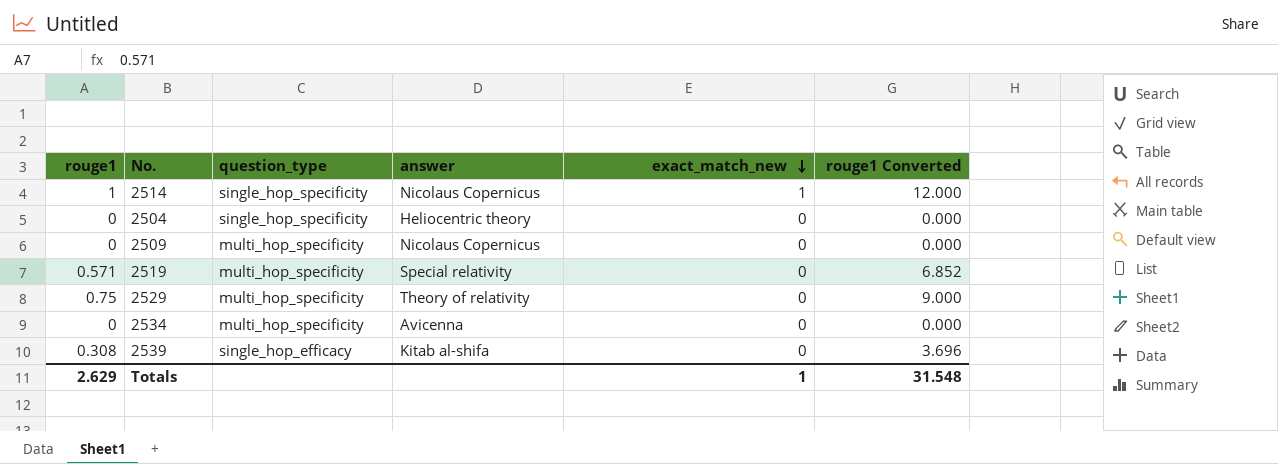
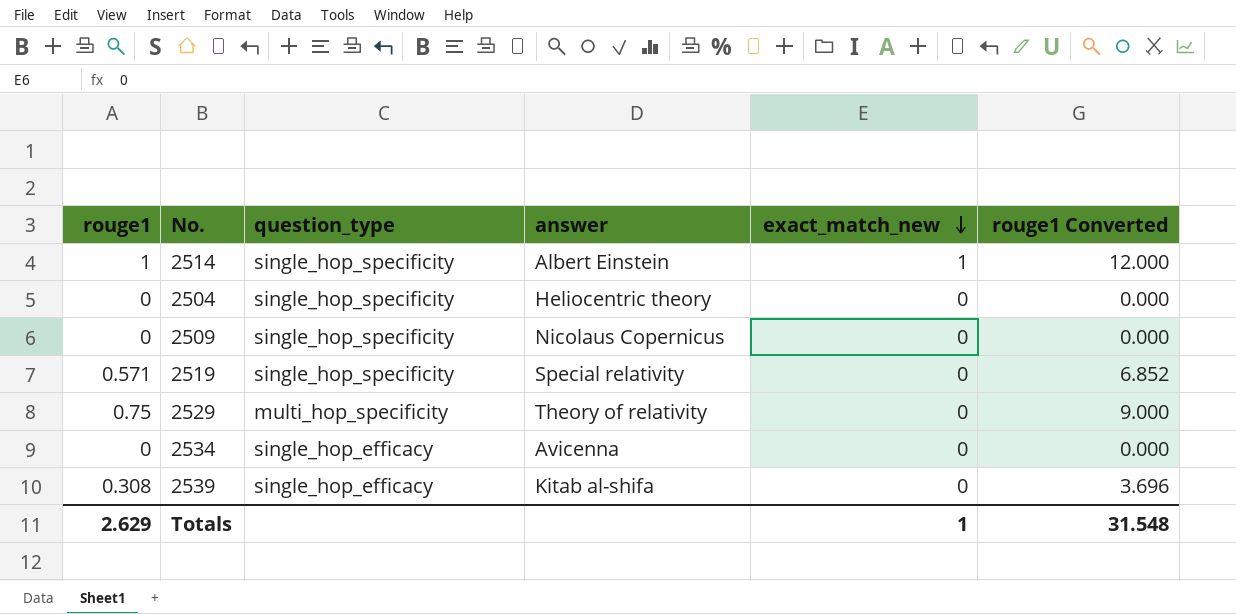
2514 | answer: Nicolaus Copernicus -> Albert Einstein
2509 | question_type: multi_hop_specificity -> single_hop_specificity
2519 | question_type: multi_hop_specificity -> single_hop_specificity
2534 | question_type: multi_hop_specificity -> single_hop_efficacy

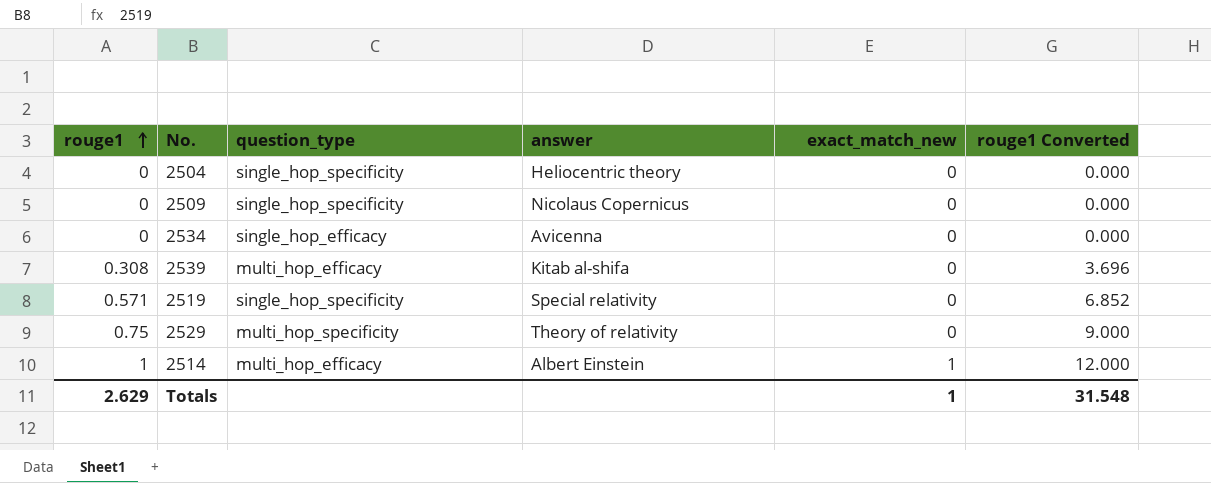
row order: exact_match_new descending -> rouge1 ascending
2539 | question_type: single_hop_efficacy -> multi_hop_efficacy
2514 | question_type: single_hop_specificity -> multi_hop_efficacy

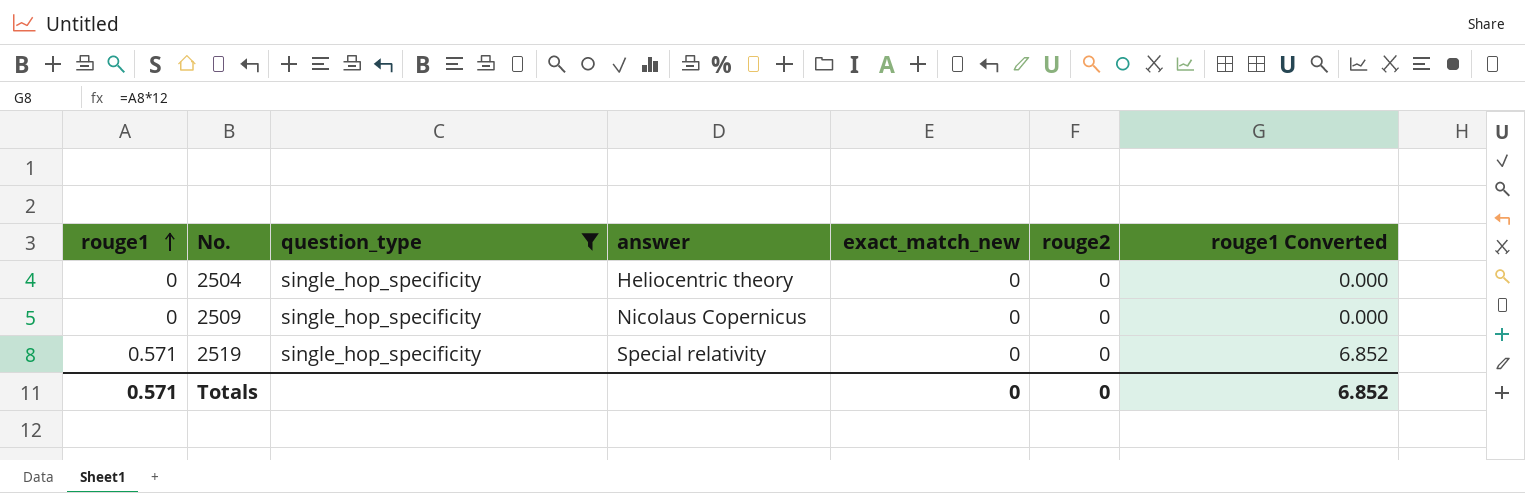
filter: none -> question_type = single_hop_specificity
column rouge2 | position: none -> 6
Totals | rouge1: 2.629 -> 0.571
Totals | exact_match_new: 1 -> 0
Totals | rouge1 Converted: 31.548 -> 6.852

